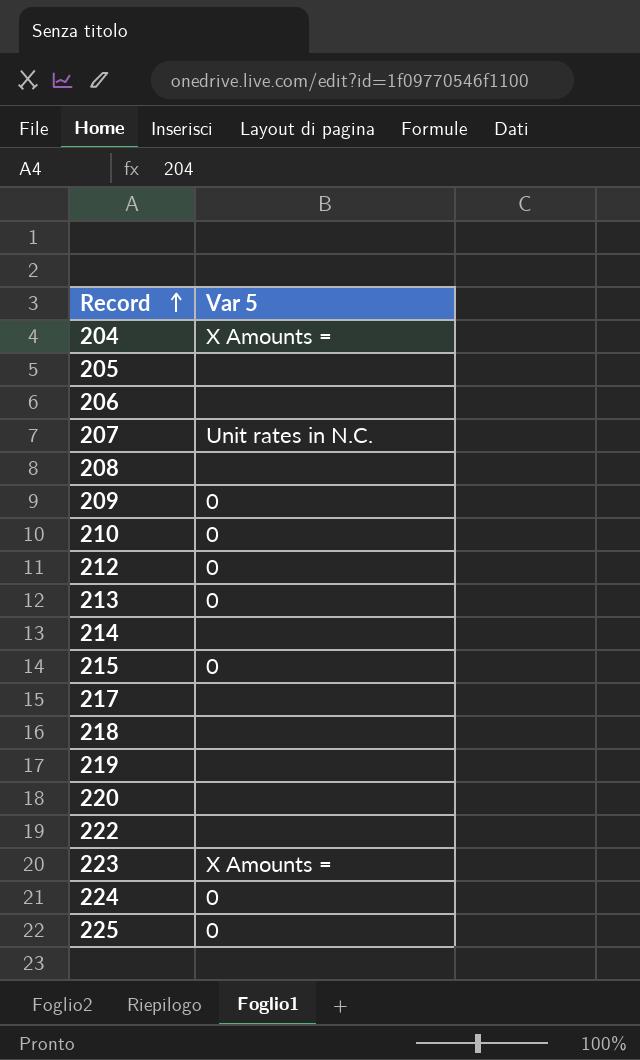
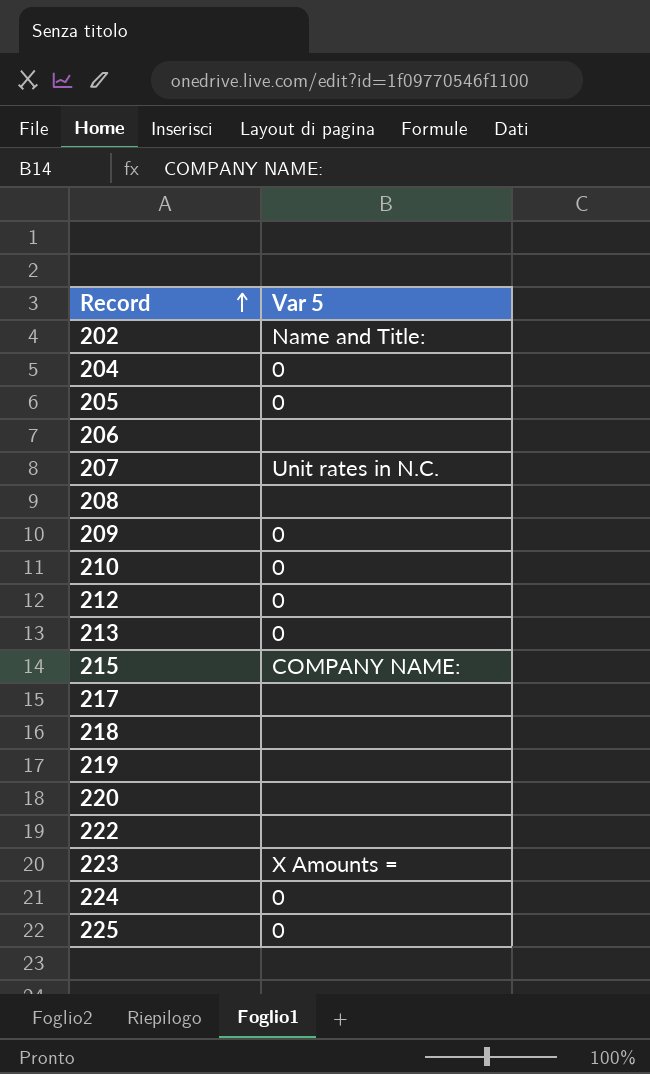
row 214: none -> none
row 202: none -> Name and Title:
204 | Var 5: X Amounts = -> 0
205 | Var 5: none -> 0
215 | Var 5: 0 -> COMPANY NAME:

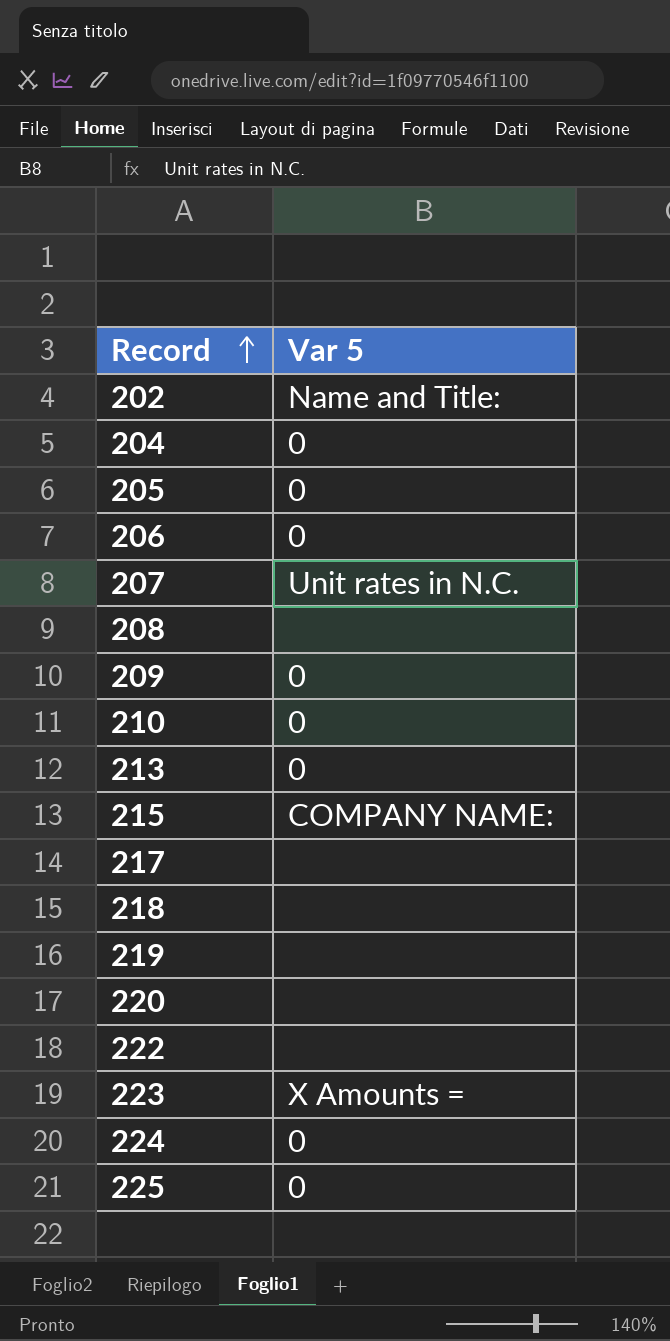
row 212: 0 -> none
206 | Var 5: none -> 0

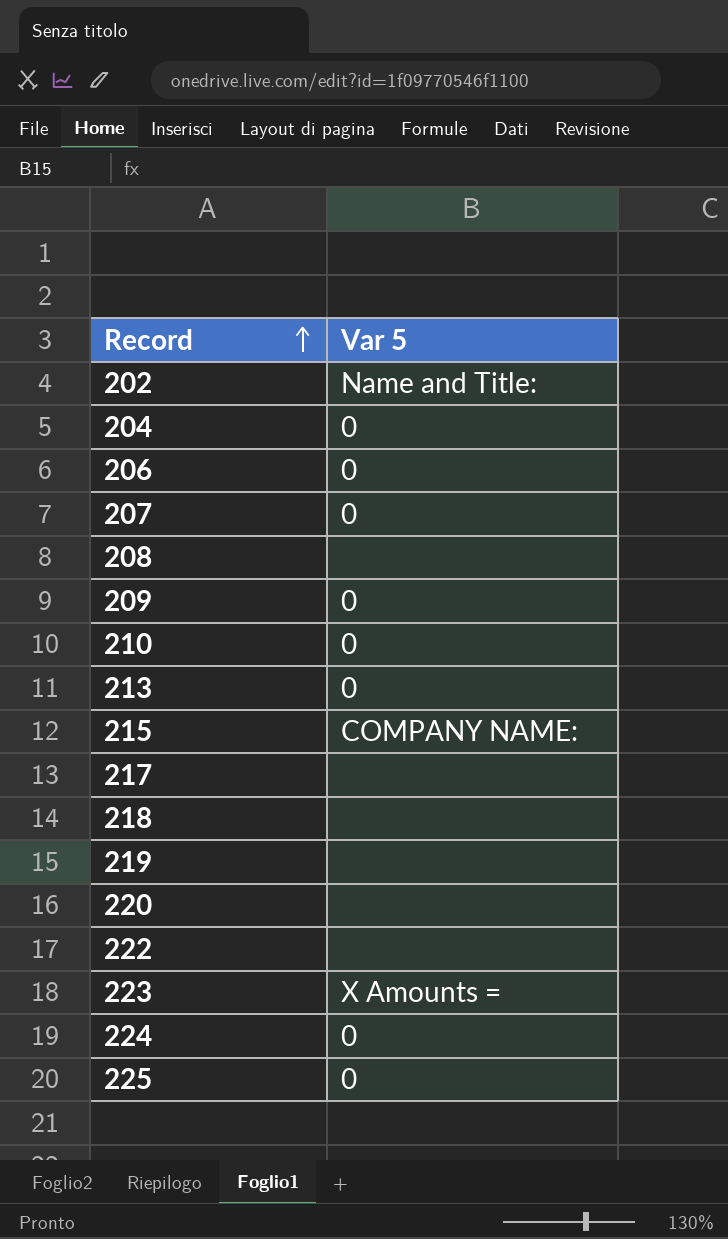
row 205: 0 -> none
207 | Var 5: Unit rates in N.C. -> 0

